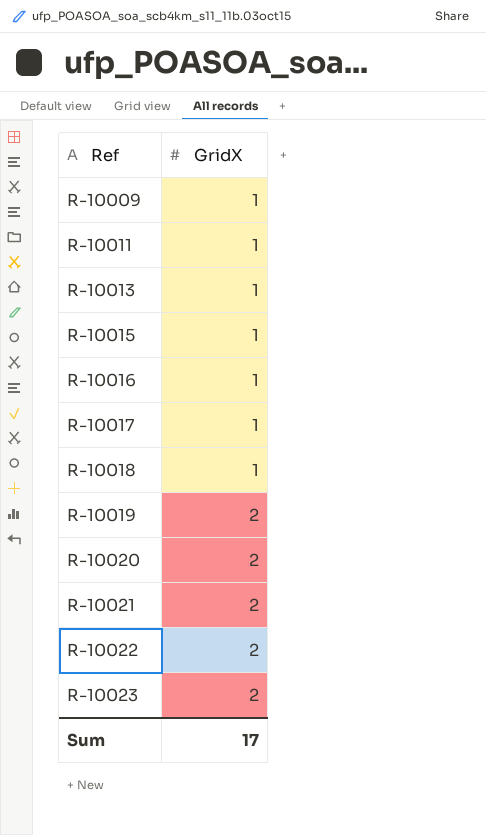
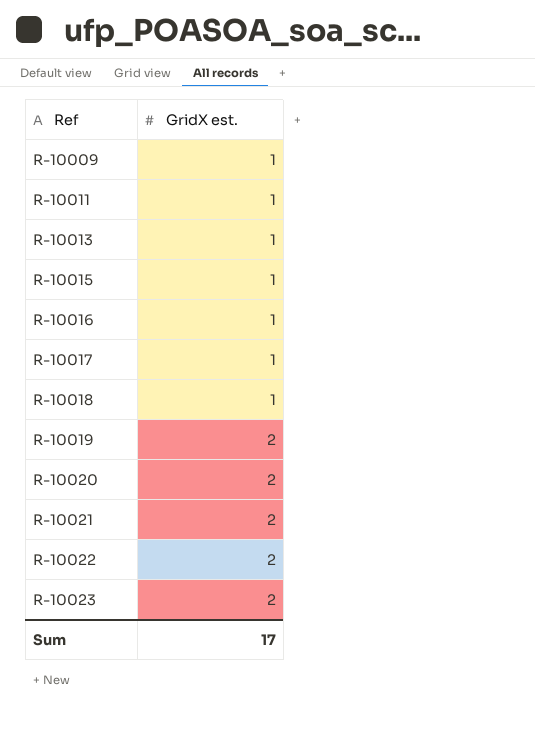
column name: GridX -> GridX est.

